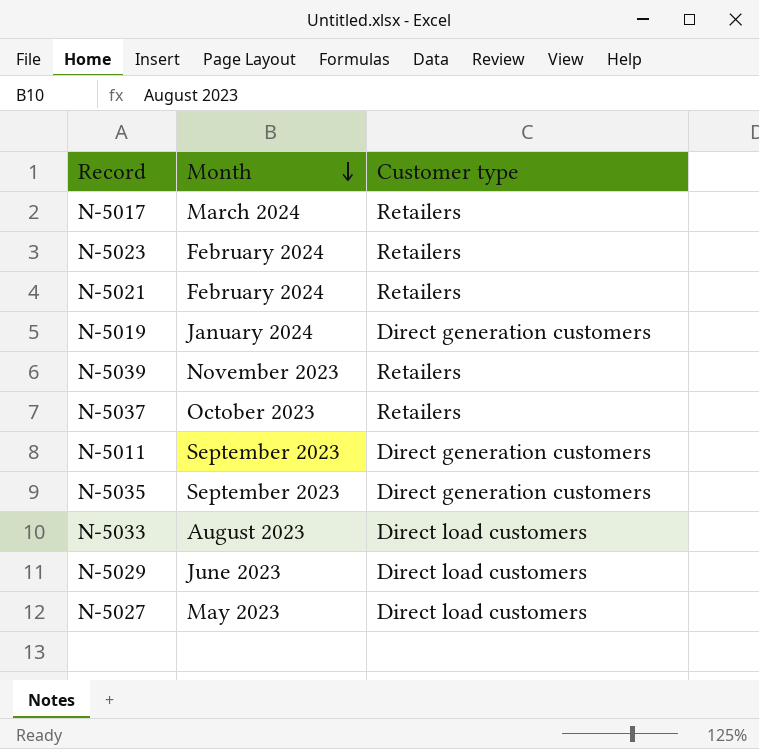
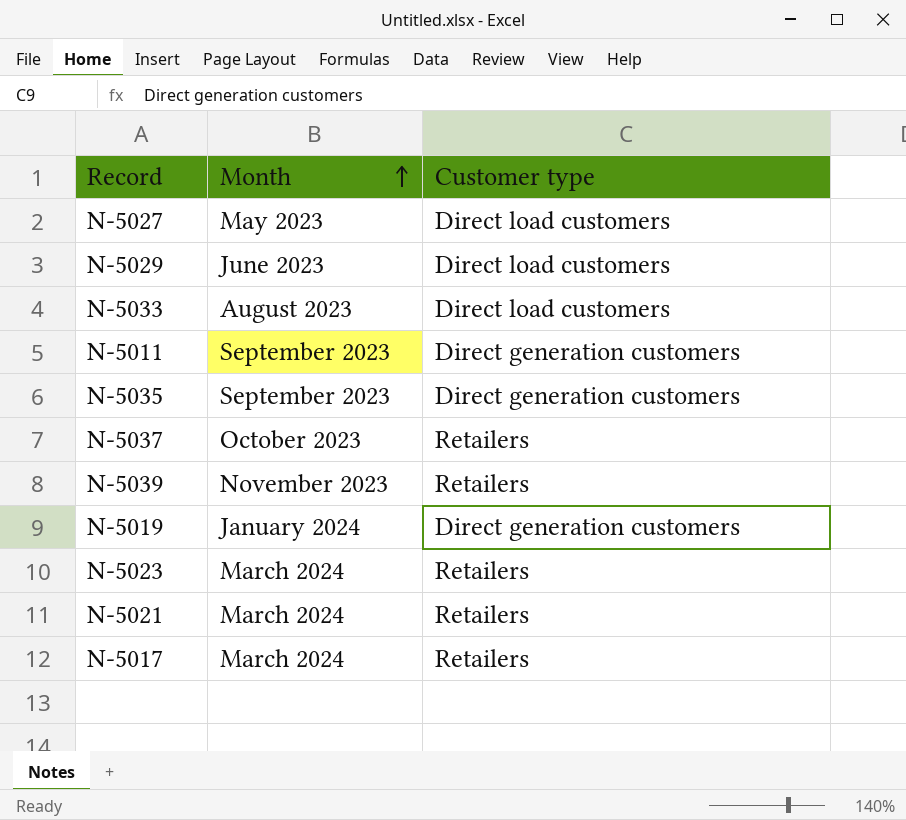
row order: Month descending -> Month ascending
N-5023 | Month: February 2024 -> March 2024
N-5021 | Month: February 2024 -> March 2024

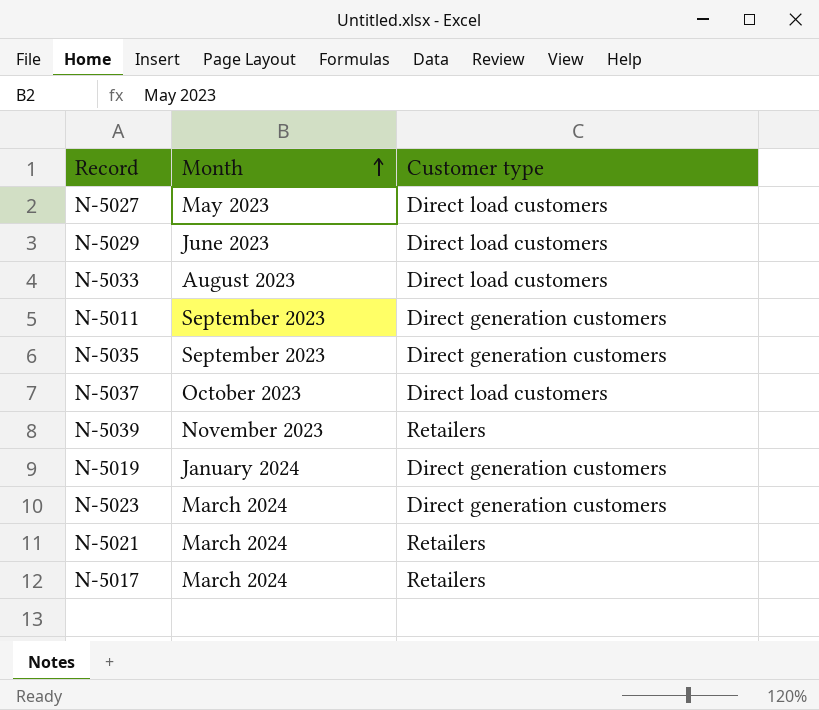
N-5037 | Customer type: Retailers -> Direct load customers
N-5023 | Customer type: Retailers -> Direct generation customers

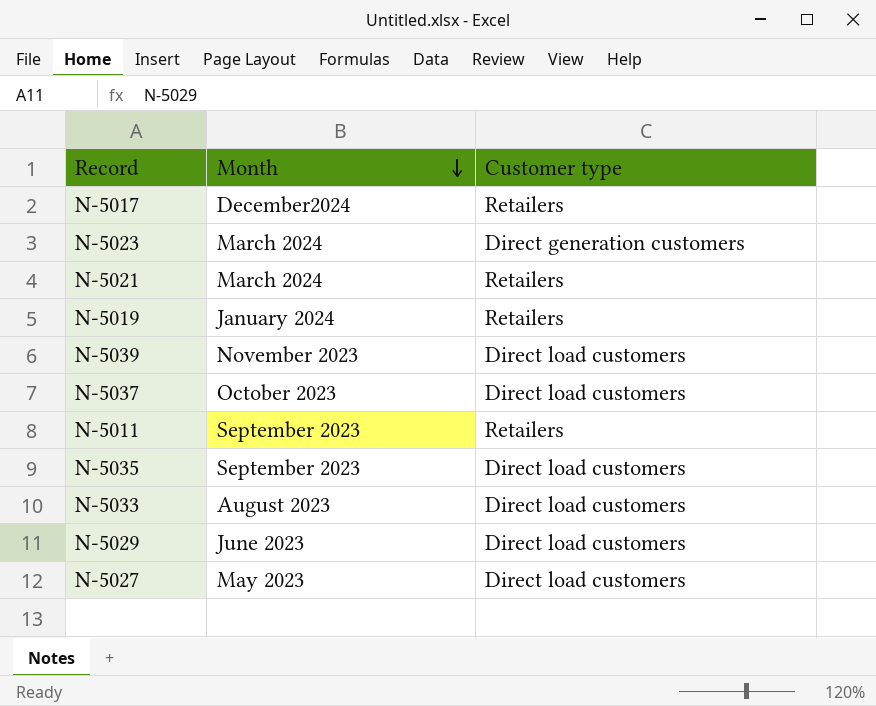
row order: Month ascending -> Month descending
N-5017 | Month: March 2024 -> December2024
N-5019 | Customer type: Direct generation customers -> Retailers
N-5039 | Customer type: Retailers -> Direct load customers
N-5011 | Customer type: Direct generation customers -> Retailers
N-5035 | Customer type: Direct generation customers -> Direct load customers

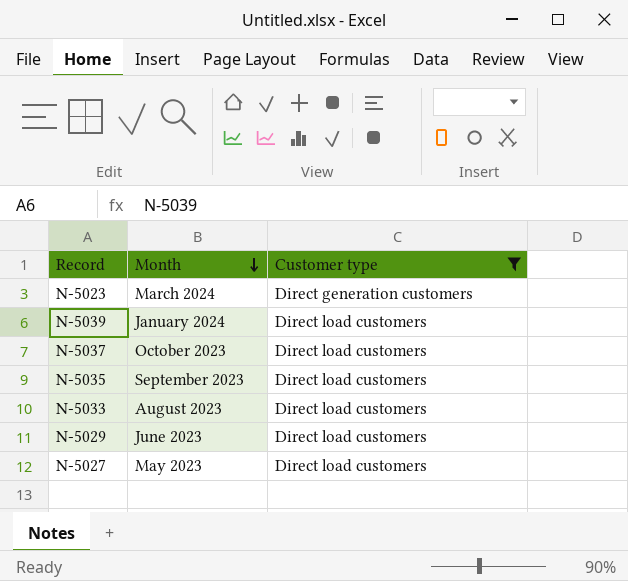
filter: none -> Customer type != Retailers
N-5039 | Month: November 2023 -> January 2024

